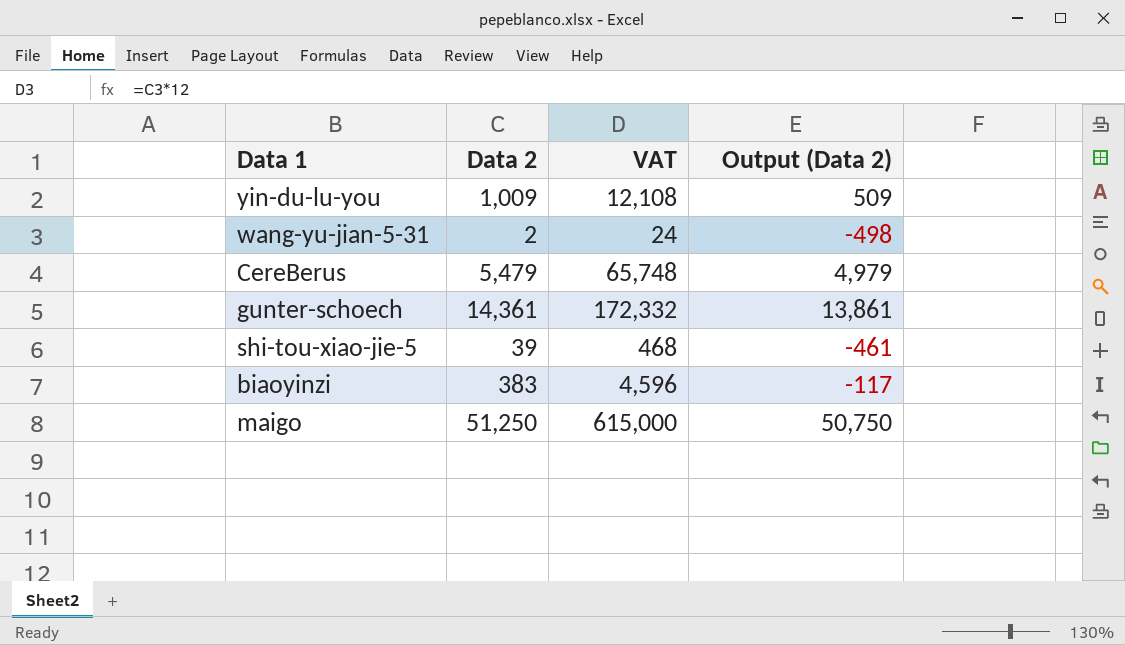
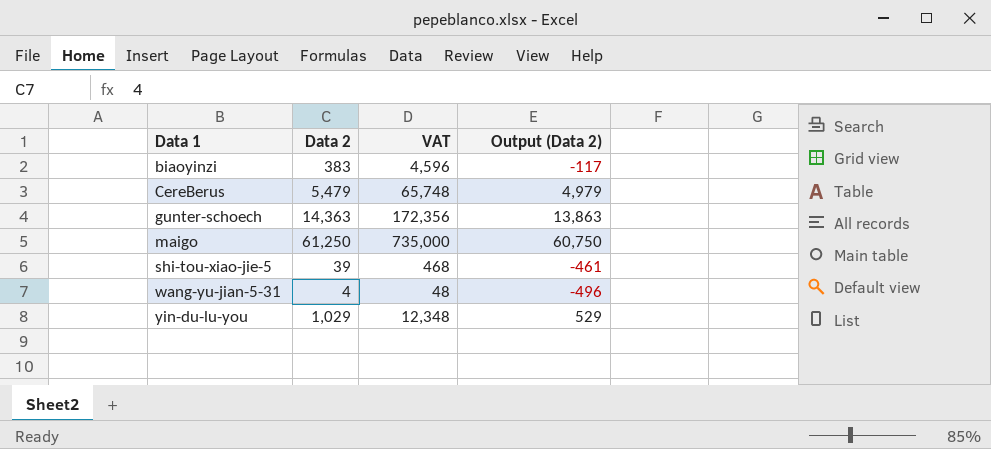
row order: none -> Data 1 ascending
gunter-schoech | Data 2: 14,361 -> 14,363
gunter-schoech | VAT: 172,332 -> 172,356
gunter-schoech | Output (Data 2): 13,861 -> 13,863
maigo | Data 2: 51,250 -> 61,250
maigo | VAT: 615,000 -> 735,000
maigo | Output (Data 2): 50,750 -> 60,750
wang-yu-jian-5-31 | Data 2: 2 -> 4
wang-yu-jian-5-31 | VAT: 24 -> 48
wang-yu-jian-5-31 | Output (Data 2): -498 -> -496
yin-du-lu-you | Data 2: 1,009 -> 1,029
yin-du-lu-you | VAT: 12,108 -> 12,348
yin-du-lu-you | Output (Data 2): 509 -> 529

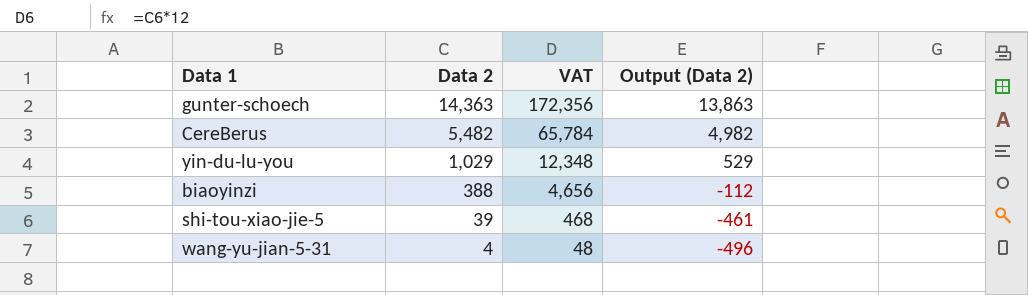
row order: Data 1 ascending -> Data 2 descending
row maigo: 61,250 | 735,000 | 60,750 -> none
CereBerus | Data 2: 5,479 -> 5,482
CereBerus | VAT: 65,748 -> 65,784
CereBerus | Output (Data 2): 4,979 -> 4,982
biaoyinzi | Data 2: 383 -> 388
biaoyinzi | VAT: 4,596 -> 4,656
biaoyinzi | Output (Data 2): -117 -> -112

